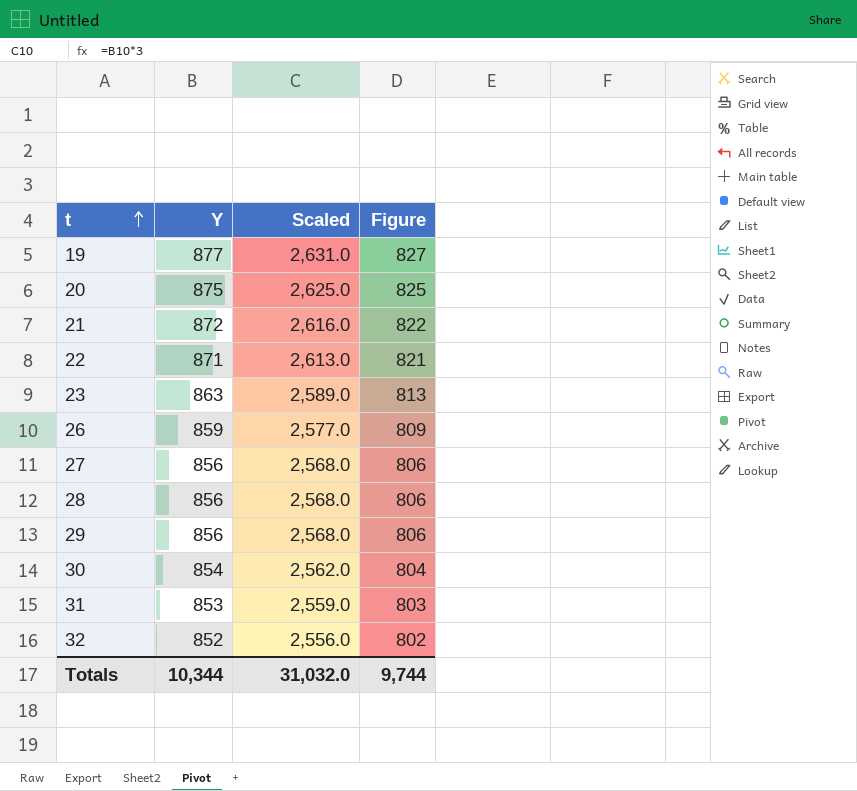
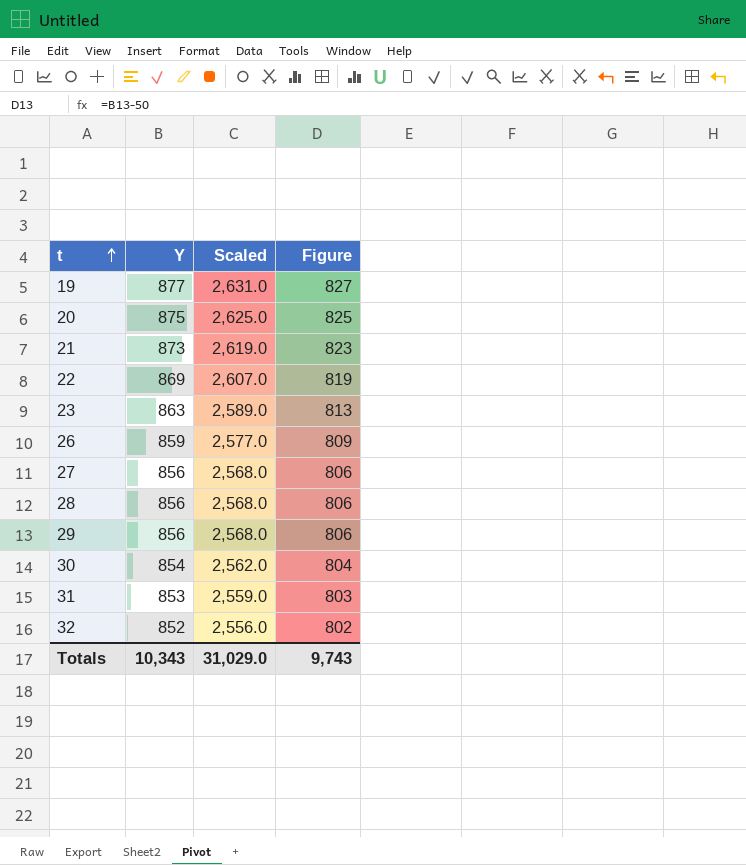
21 | Y: 872 -> 873
21 | Scaled: 2,616.0 -> 2,619.0
21 | Figure: 822 -> 823
22 | Y: 871 -> 869
22 | Scaled: 2,613.0 -> 2,607.0
22 | Figure: 821 -> 819
Totals | Y: 10,344 -> 10,343
Totals | Scaled: 31,032.0 -> 31,029.0
Totals | Figure: 9,744 -> 9,743

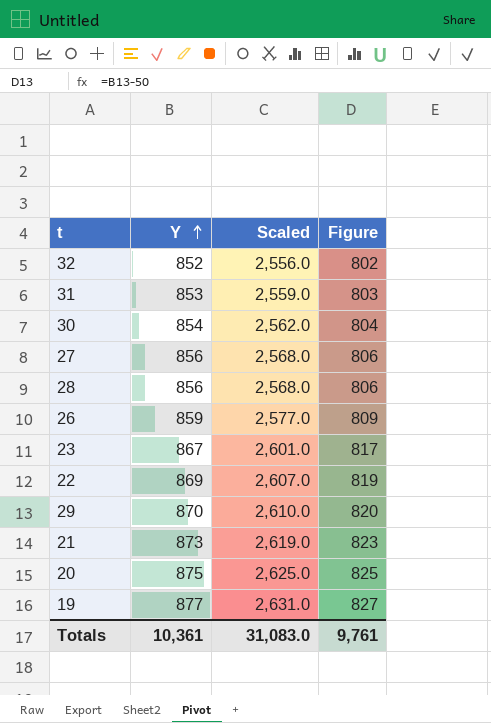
row order: t ascending -> Y ascending
23 | Y: 863 -> 867
23 | Scaled: 2,589.0 -> 2,601.0
23 | Figure: 813 -> 817
29 | Y: 856 -> 870
29 | Scaled: 2,568.0 -> 2,610.0
29 | Figure: 806 -> 820
Totals | Y: 10,343 -> 10,361
Totals | Scaled: 31,029.0 -> 31,083.0
Totals | Figure: 9,743 -> 9,761

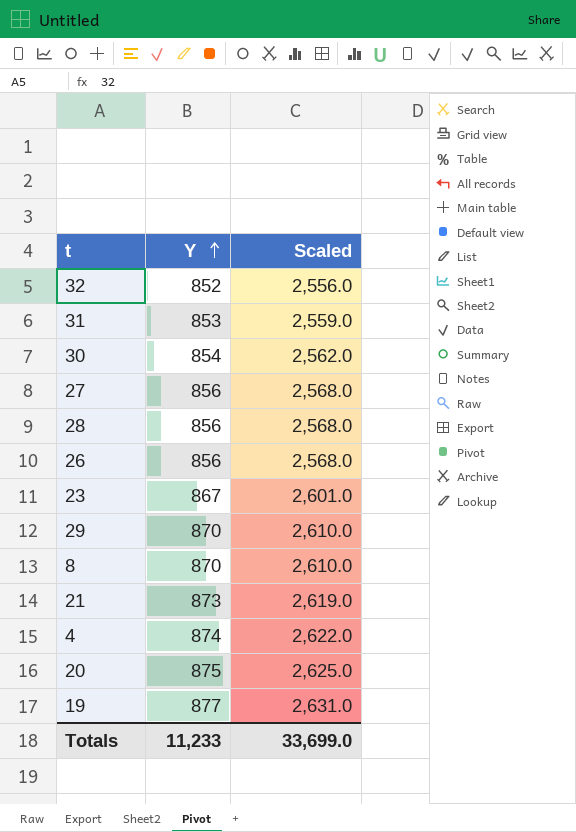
column Figure | formula: [Y] - 50 -> none
row 22: 869 | 2,607.0 | 819 -> none
26 | Y: 859 -> 856
26 | Scaled: 2,577.0 -> 2,568.0
row 8: none -> 870 | 2,610.0
row 4: none -> 874 | 2,622.0
Totals | Y: 10,361 -> 11,233
Totals | Scaled: 31,083.0 -> 33,699.0

